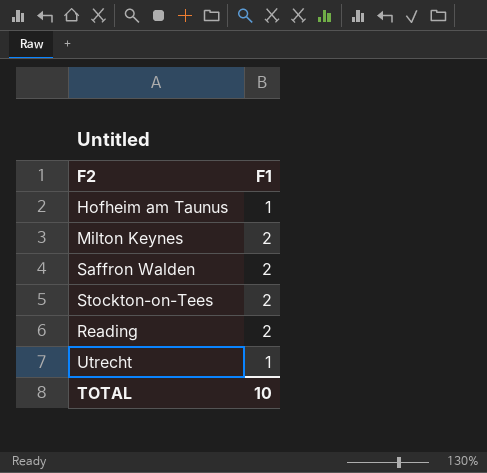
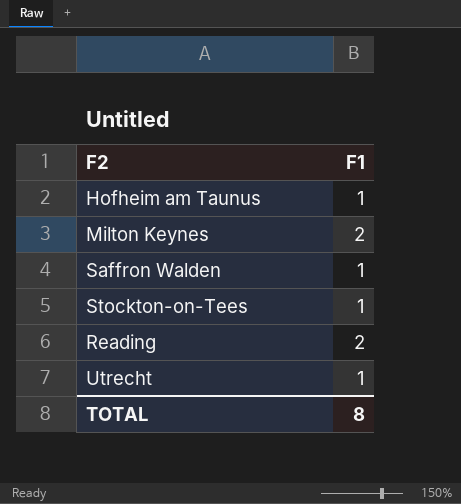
Saffron Walden | F1: 2 -> 1
Stockton-on-Tees | F1: 2 -> 1
TOTAL | F1: 10 -> 8

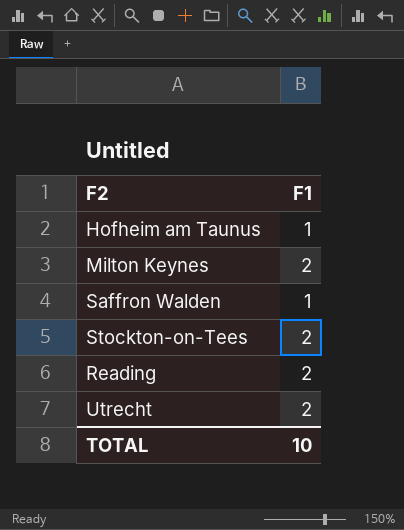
Stockton-on-Tees | F1: 1 -> 2
Utrecht | F1: 1 -> 2
TOTAL | F1: 8 -> 10

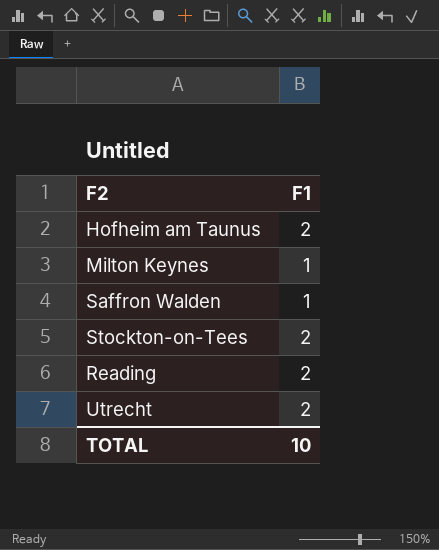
Hofheim am Taunus | F1: 1 -> 2
Milton Keynes | F1: 2 -> 1

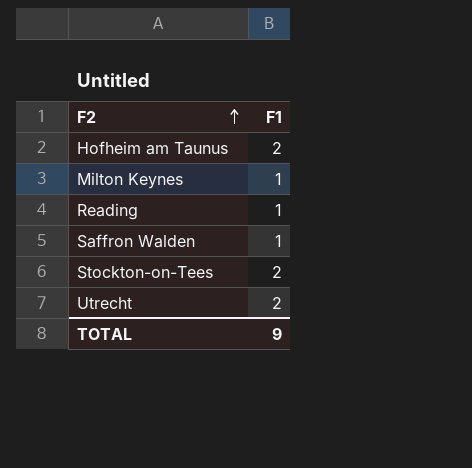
row order: none -> F2 ascending
Reading | F1: 2 -> 1
TOTAL | F1: 10 -> 9

